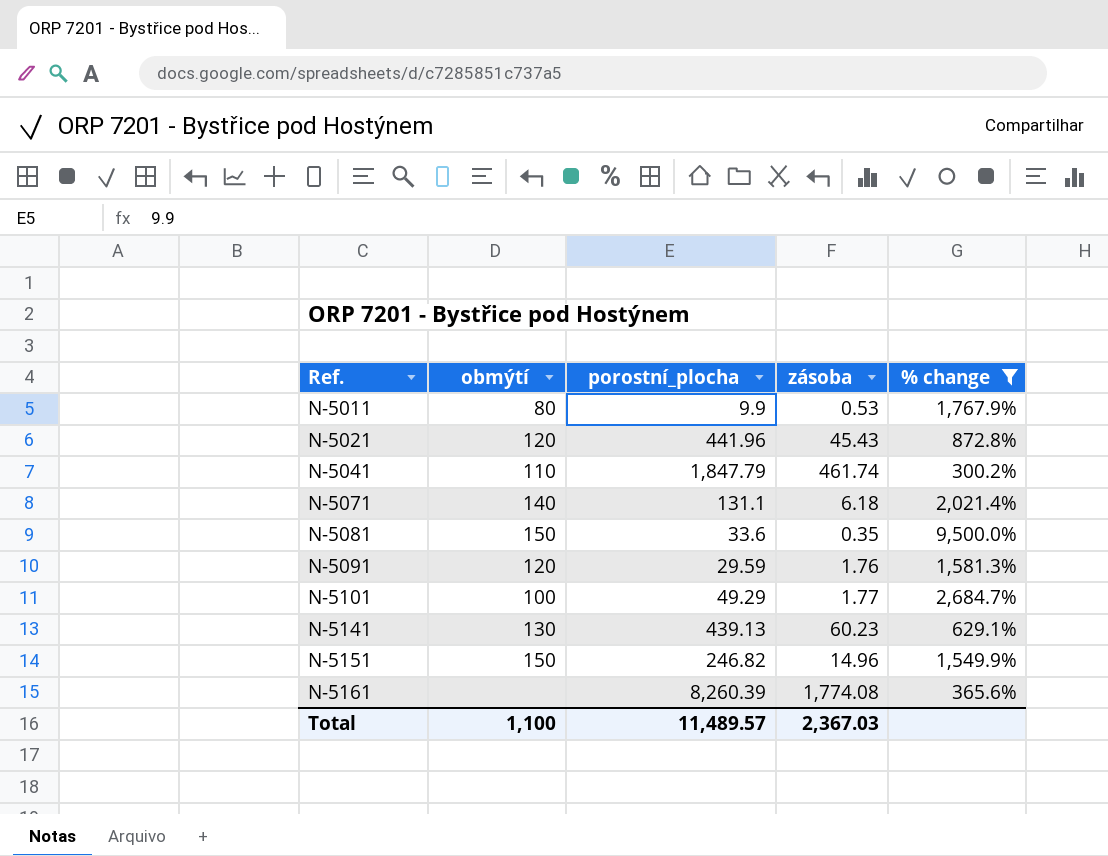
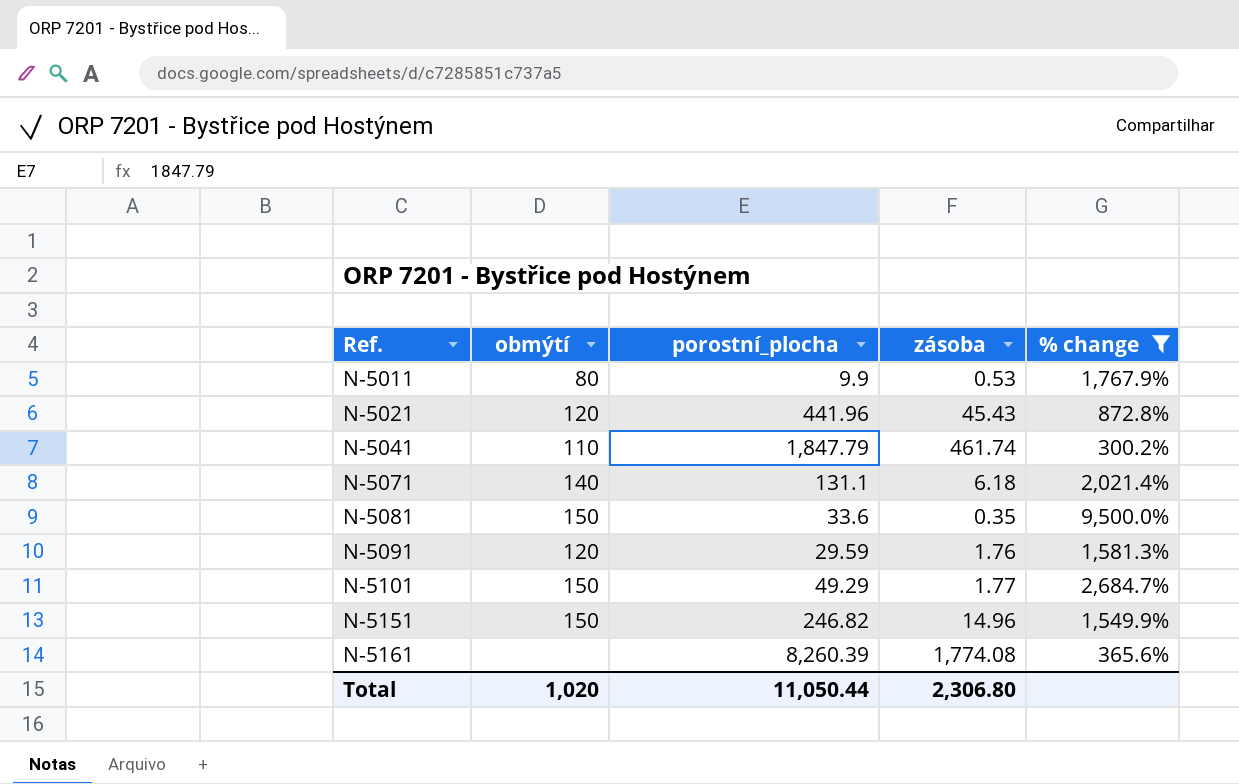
row N-5141: 130 | 439.13 | 60.23 | 629.1% -> none
N-5101 | obmýtí: 100 -> 150
Total | obmýtí: 1,100 -> 1,020
Total | porostní_plocha: 11,489.57 -> 11,050.44
Total | zásoba: 2,367.03 -> 2,306.80

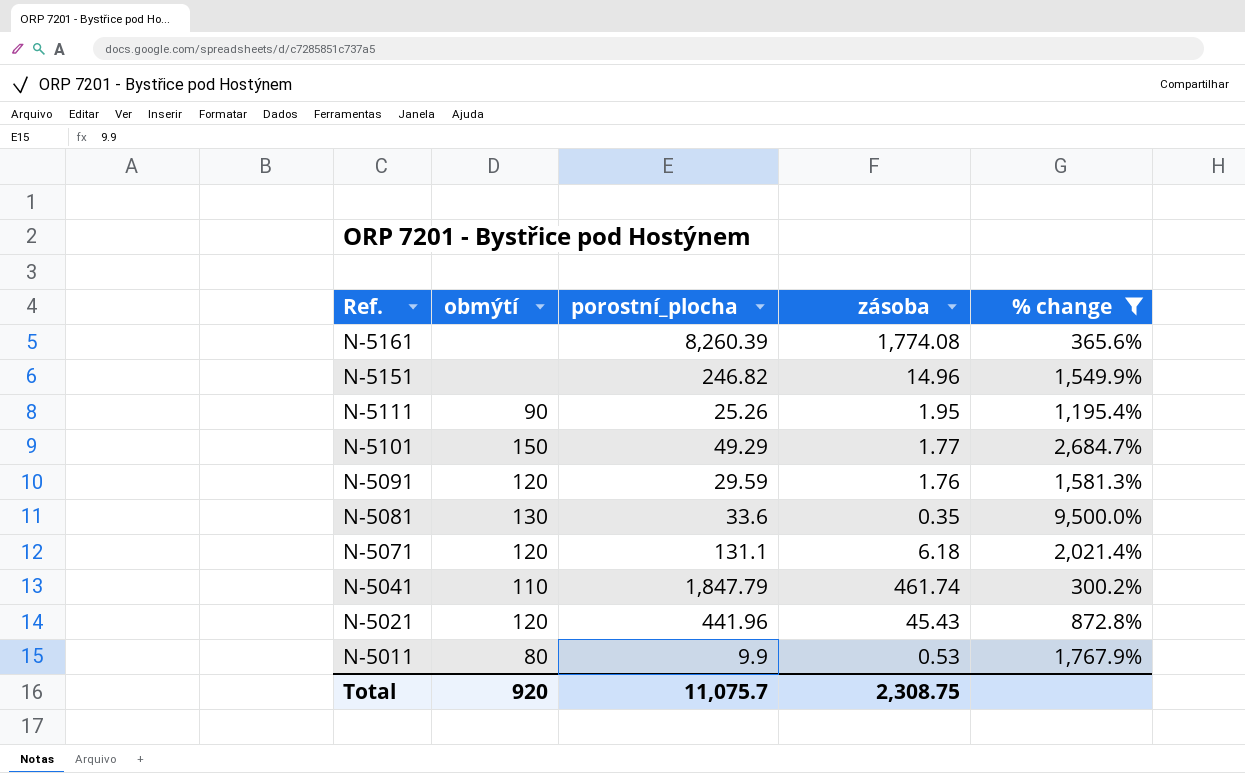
row order: Ref. ascending -> Ref. descending
N-5151 | obmýtí: 150 -> none
row N-5111: none -> 90 | 25.26 | 1.95 | 1,195.4%
N-5081 | obmýtí: 150 -> 130
N-5071 | obmýtí: 140 -> 120
Total | obmýtí: 1,020 -> 920
Total | porostní_plocha: 11,050.44 -> 11,075.7
Total | zásoba: 2,306.80 -> 2,308.75

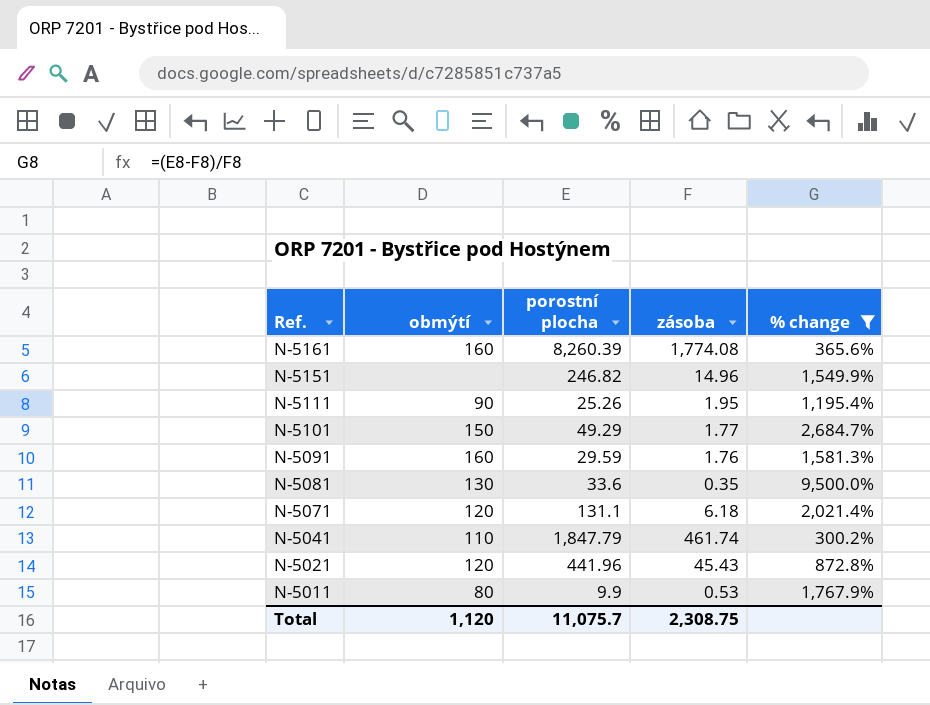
column name: porostní_plocha -> porostní plocha
N-5161 | obmýtí: none -> 160
N-5091 | obmýtí: 120 -> 160
Total | obmýtí: 920 -> 1,120

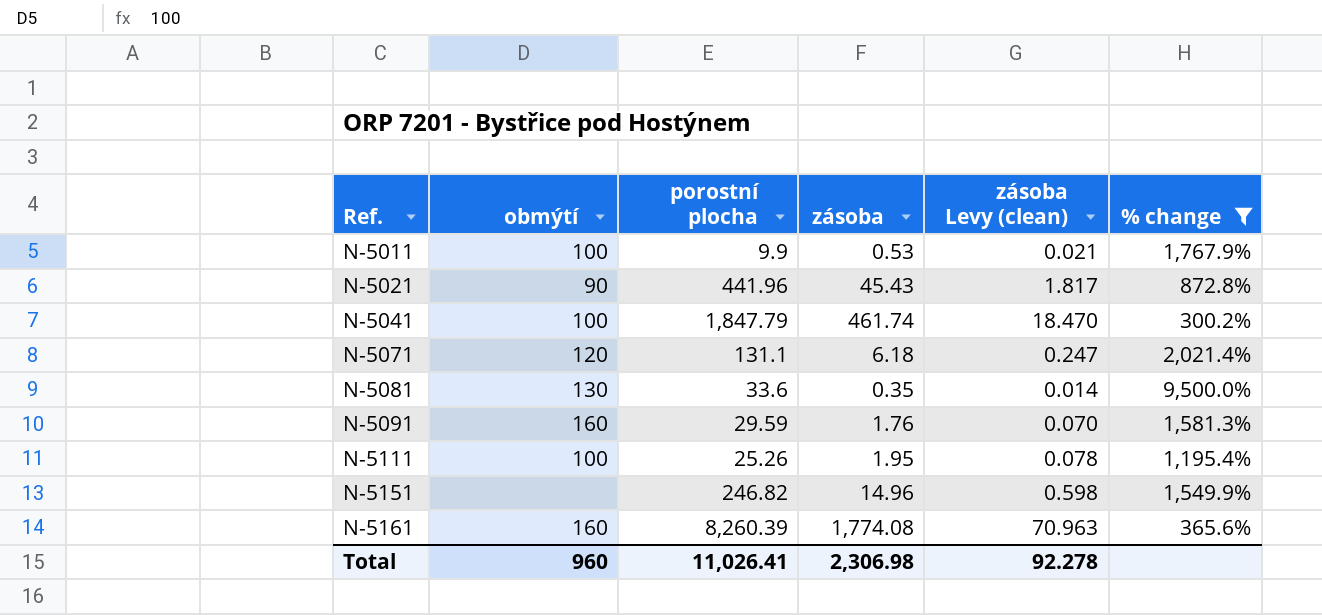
row order: Ref. descending -> Ref. ascending
column zásoba Levy (clean) | formula: none -> [zásoba] * 0.04
row N-5101: 150 | 49.29 | 1.77 | 2,684.7% -> none
N-5011 | obmýtí: 80 -> 100
N-5021 | obmýtí: 120 -> 90
N-5041 | obmýtí: 110 -> 100
N-5111 | obmýtí: 90 -> 100
Total | obmýtí: 1,120 -> 960
Total | porostní plocha: 11,075.7 -> 11,026.41
Total | zásoba: 2,308.75 -> 2,306.98

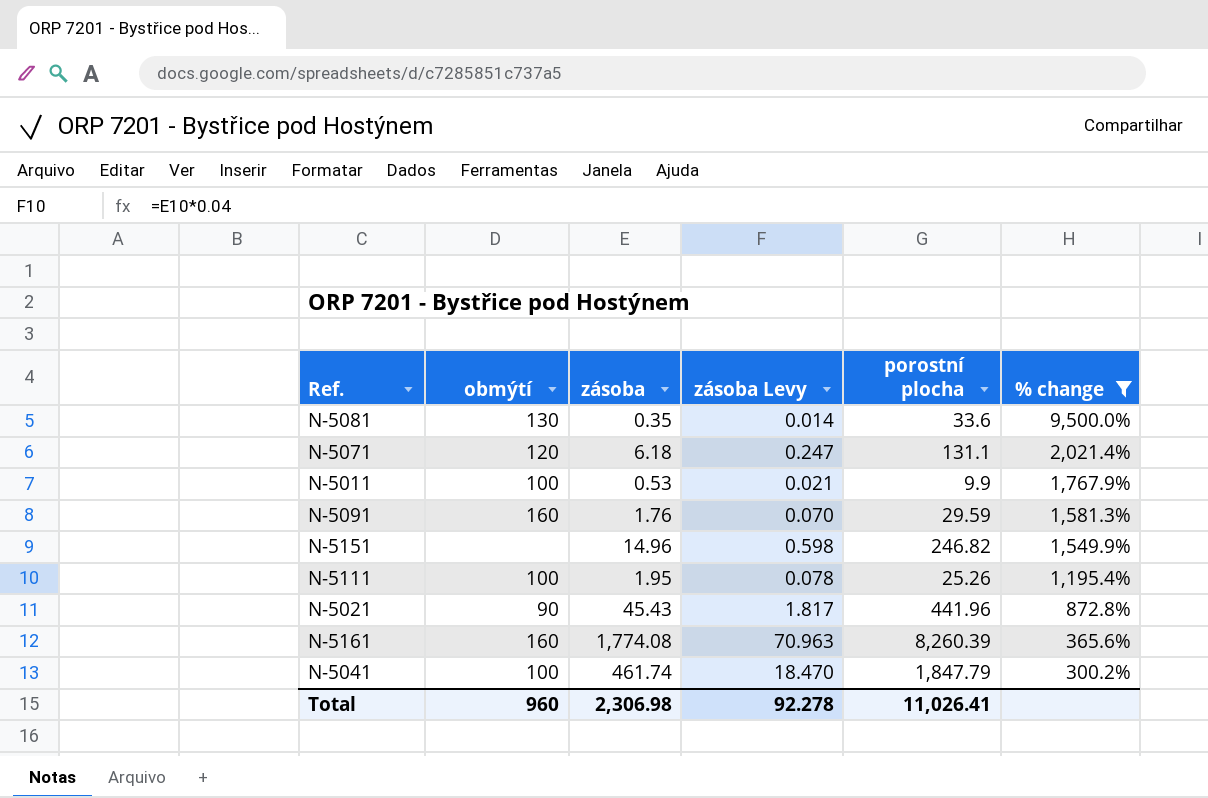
row order: Ref. ascending -> % change descending
column name: zásoba Levy (clean) -> zásoba Levy
column porostní plocha | position: 3 -> 5

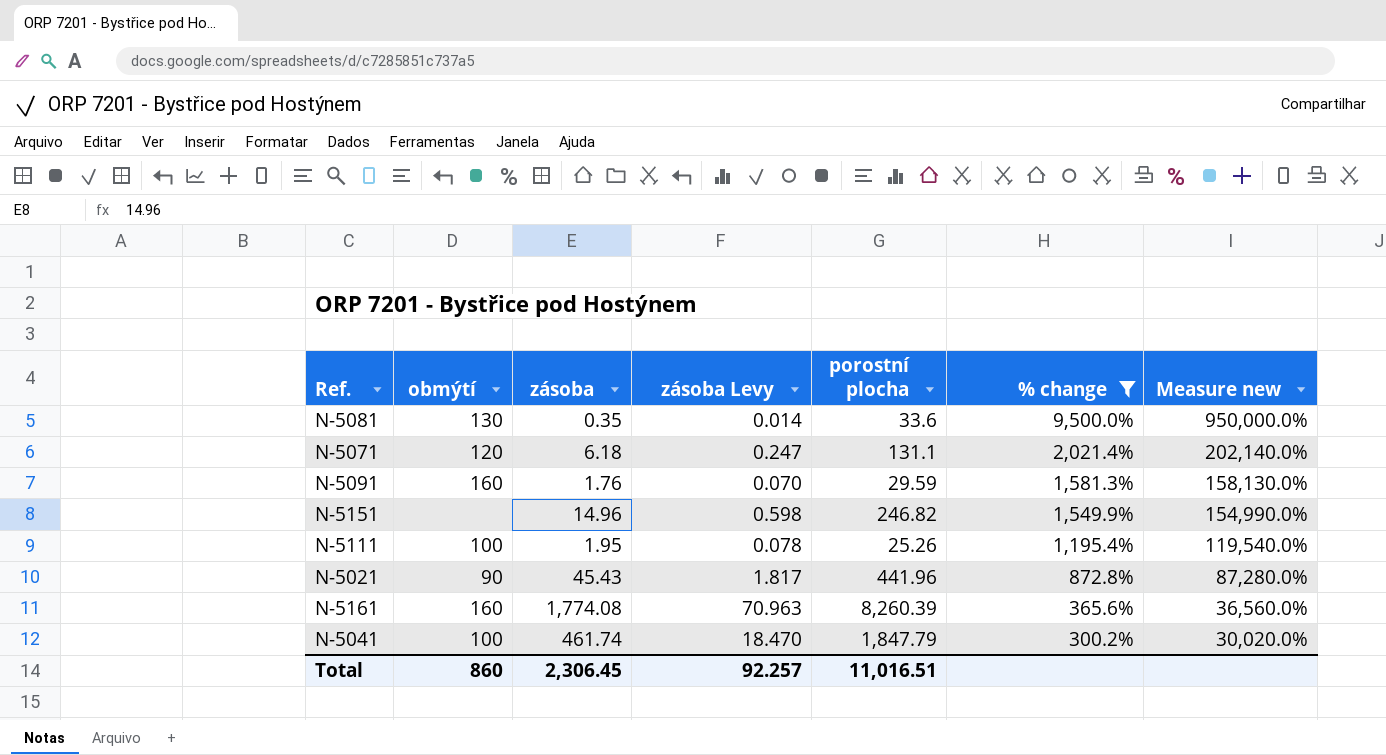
column Measure new | formula: none -> [% change] * 100
row N-5011: 100 | 0.53 | 0.021 | 9.9 | 1,767.9% -> none
Total | obmýtí: 960 -> 860
Total | zásoba: 2,306.98 -> 2,306.45
Total | zásoba Levy: 92.278 -> 92.257
Total | porostní plocha: 11,026.41 -> 11,016.51

